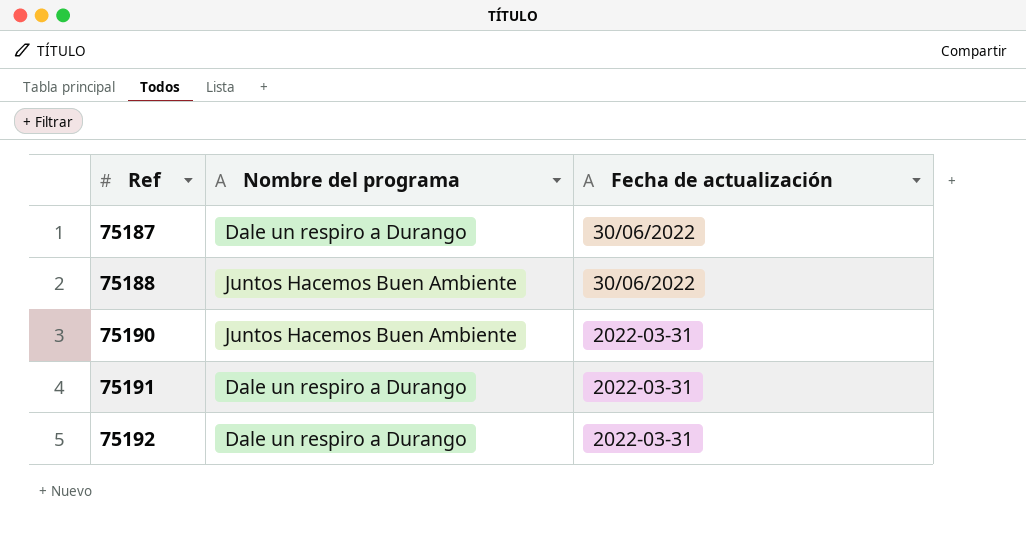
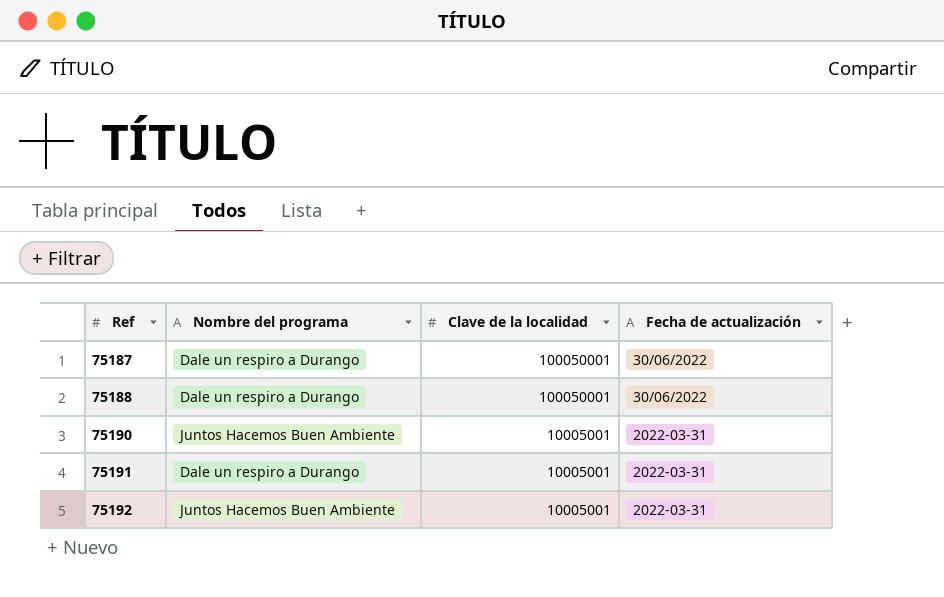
column Clave de la localidad | position: none -> 3
75188 | Nombre del programa: Juntos Hacemos Buen Ambiente -> Dale un respiro a Durango
75192 | Nombre del programa: Dale un respiro a Durango -> Juntos Hacemos Buen Ambiente

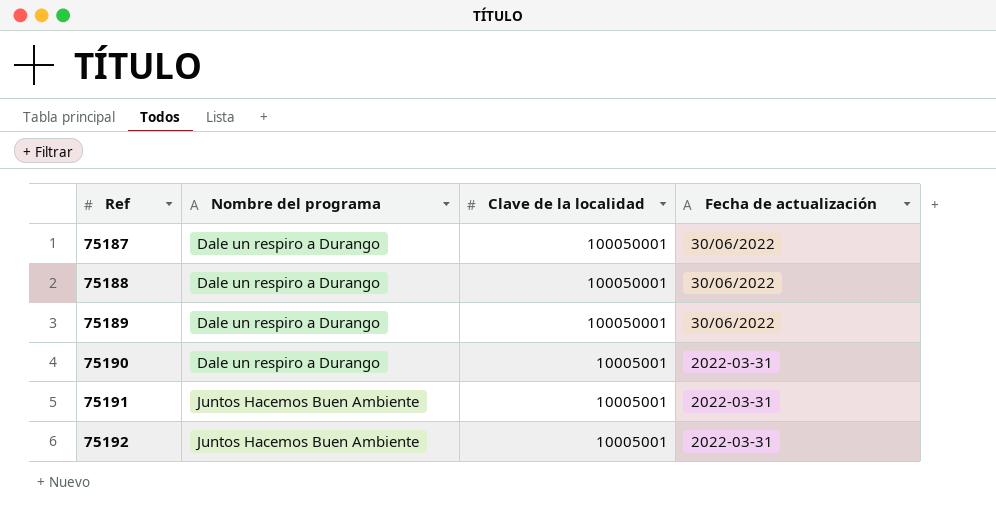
row 75189: none -> Dale un respiro a Durango | 100050001 | 30/06/2022
75190 | Nombre del programa: Juntos Hacemos Buen Ambiente -> Dale un respiro a Durango
75191 | Nombre del programa: Dale un respiro a Durango -> Juntos Hacemos Buen Ambiente

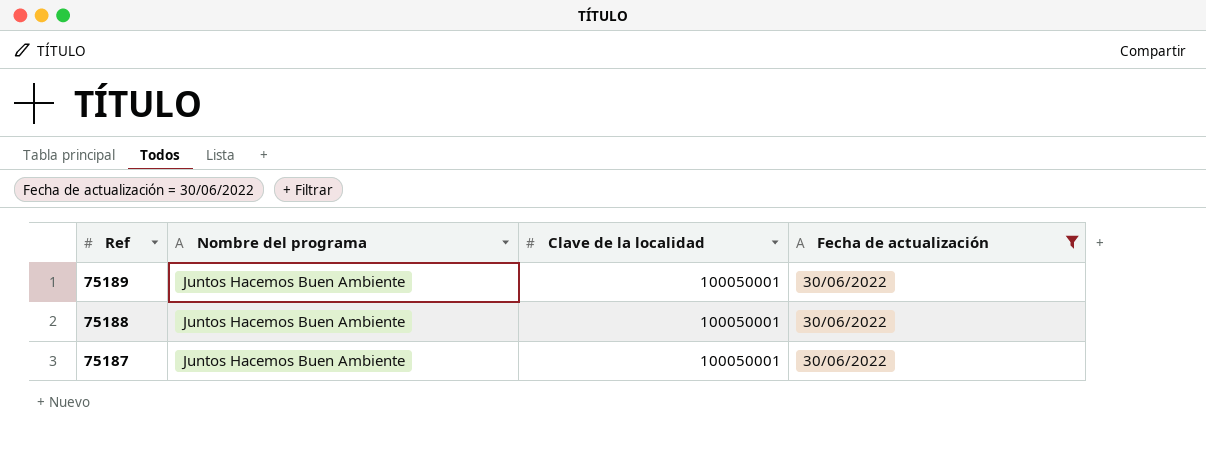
filter: none -> Fecha de actualización = 30/06/2022
row order: Ref ascending -> Ref descending
75189 | Nombre del programa: Dale un respiro a Durango -> Juntos Hacemos Buen Ambiente
75188 | Nombre del programa: Dale un respiro a Durango -> Juntos Hacemos Buen Ambiente
75187 | Nombre del programa: Dale un respiro a Durango -> Juntos Hacemos Buen Ambiente

